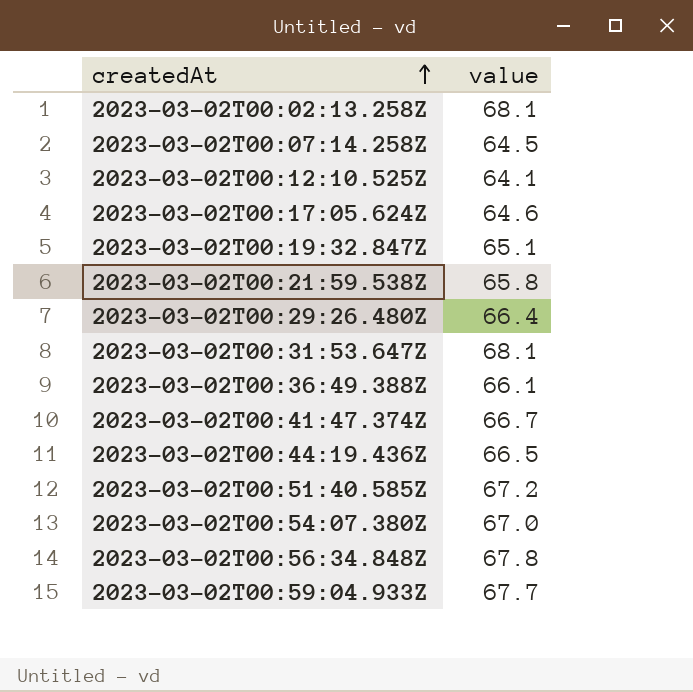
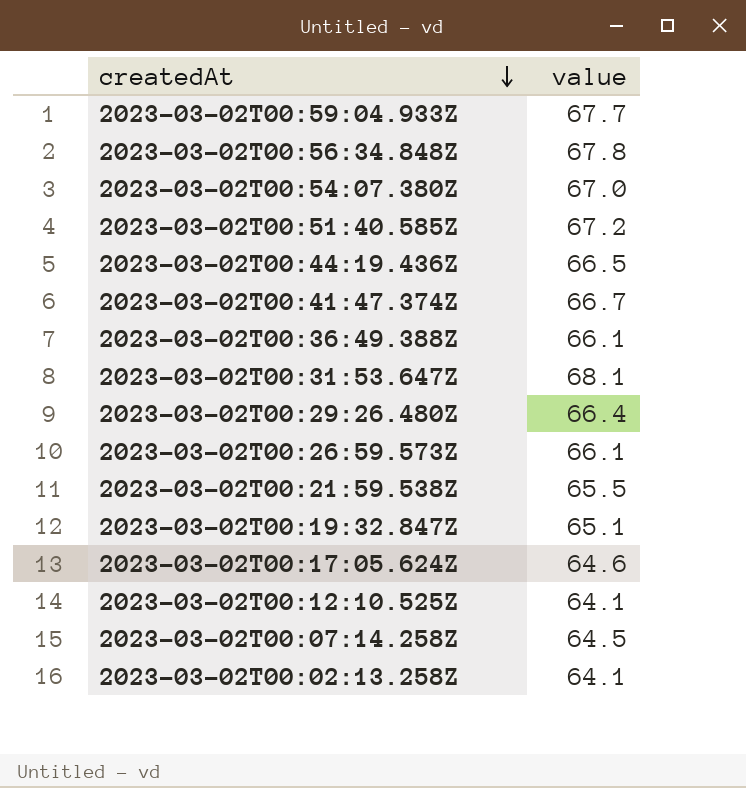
row order: createdAt ascending -> createdAt descending
row 2023-03-02T00:26:59.573Z: none -> 66.1
2023-03-02T00:21:59.538Z | value: 65.8 -> 65.5
2023-03-02T00:02:13.258Z | value: 68.1 -> 64.1

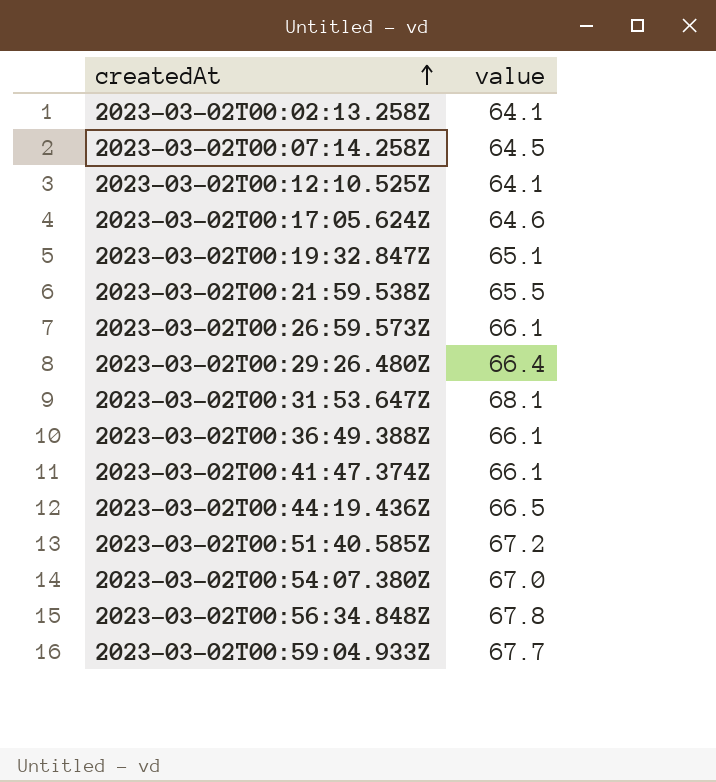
row order: createdAt descending -> createdAt ascending
2023-03-02T00:41:47.374Z | value: 66.7 -> 66.1

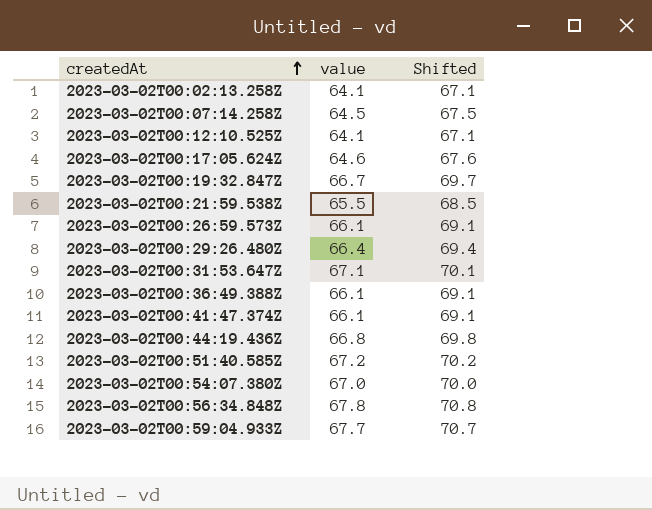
column Shifted | formula: none -> [value] + 3
2023-03-02T00:19:32.847Z | value: 65.1 -> 66.7
2023-03-02T00:31:53.647Z | value: 68.1 -> 67.1
2023-03-02T00:44:19.436Z | value: 66.5 -> 66.8

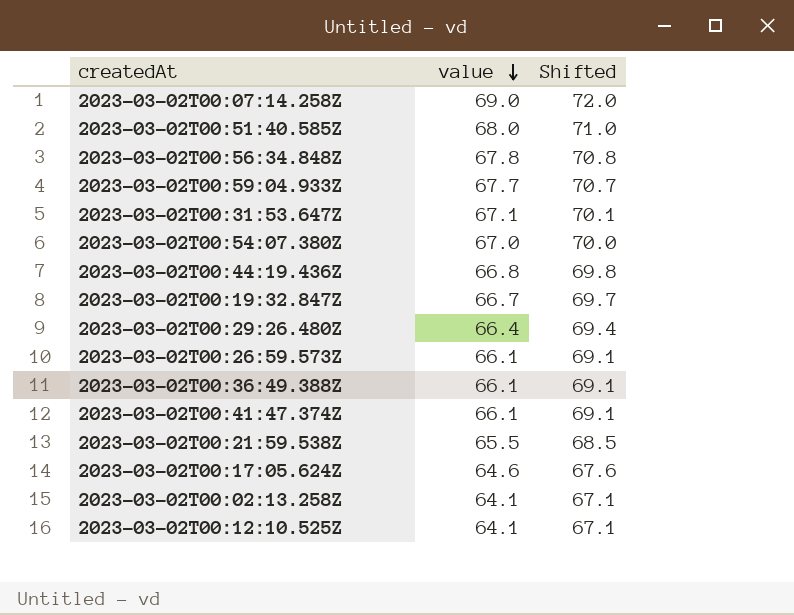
row order: createdAt ascending -> value descending
2023-03-02T00:07:14.258Z | value: 64.5 -> 69.0
2023-03-02T00:07:14.258Z | Shifted: 67.5 -> 72.0
2023-03-02T00:51:40.585Z | value: 67.2 -> 68.0
2023-03-02T00:51:40.585Z | Shifted: 70.2 -> 71.0

